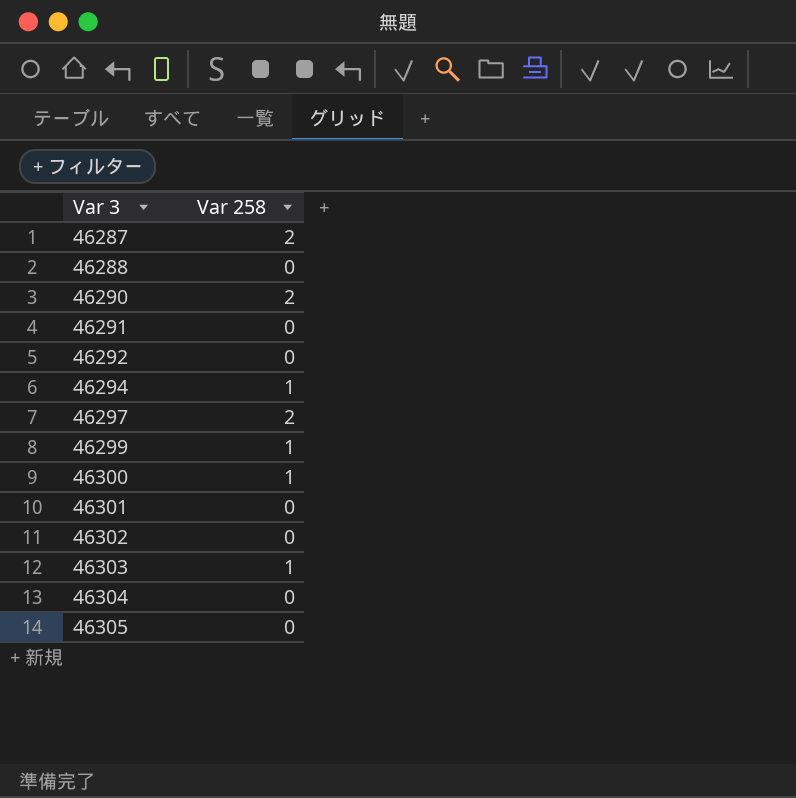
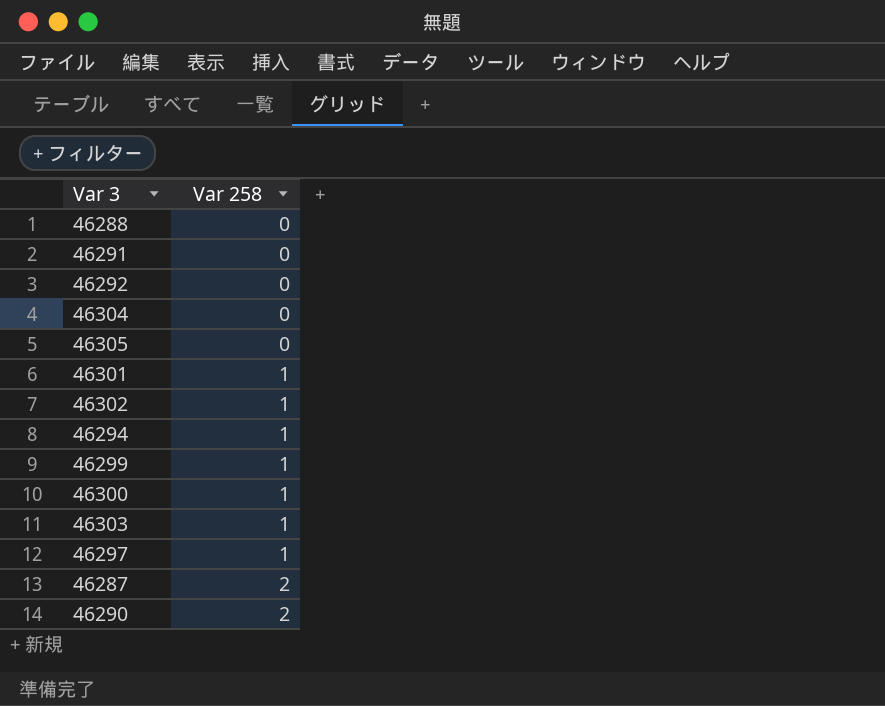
row order: Var 3 ascending -> Var 258 ascending
46301 | Var 258: 0 -> 1
46302 | Var 258: 0 -> 1
46297 | Var 258: 2 -> 1

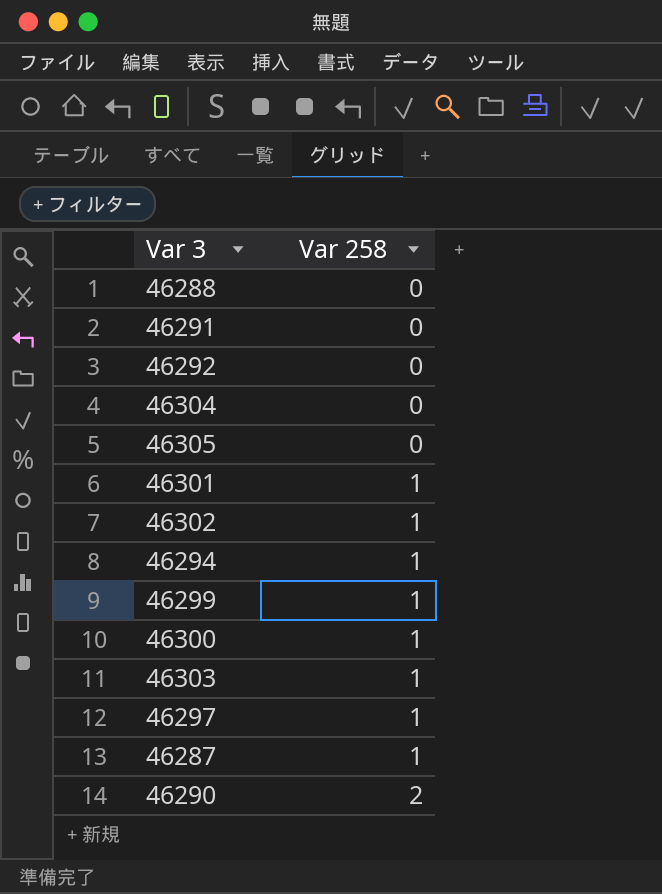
46287 | Var 258: 2 -> 1

